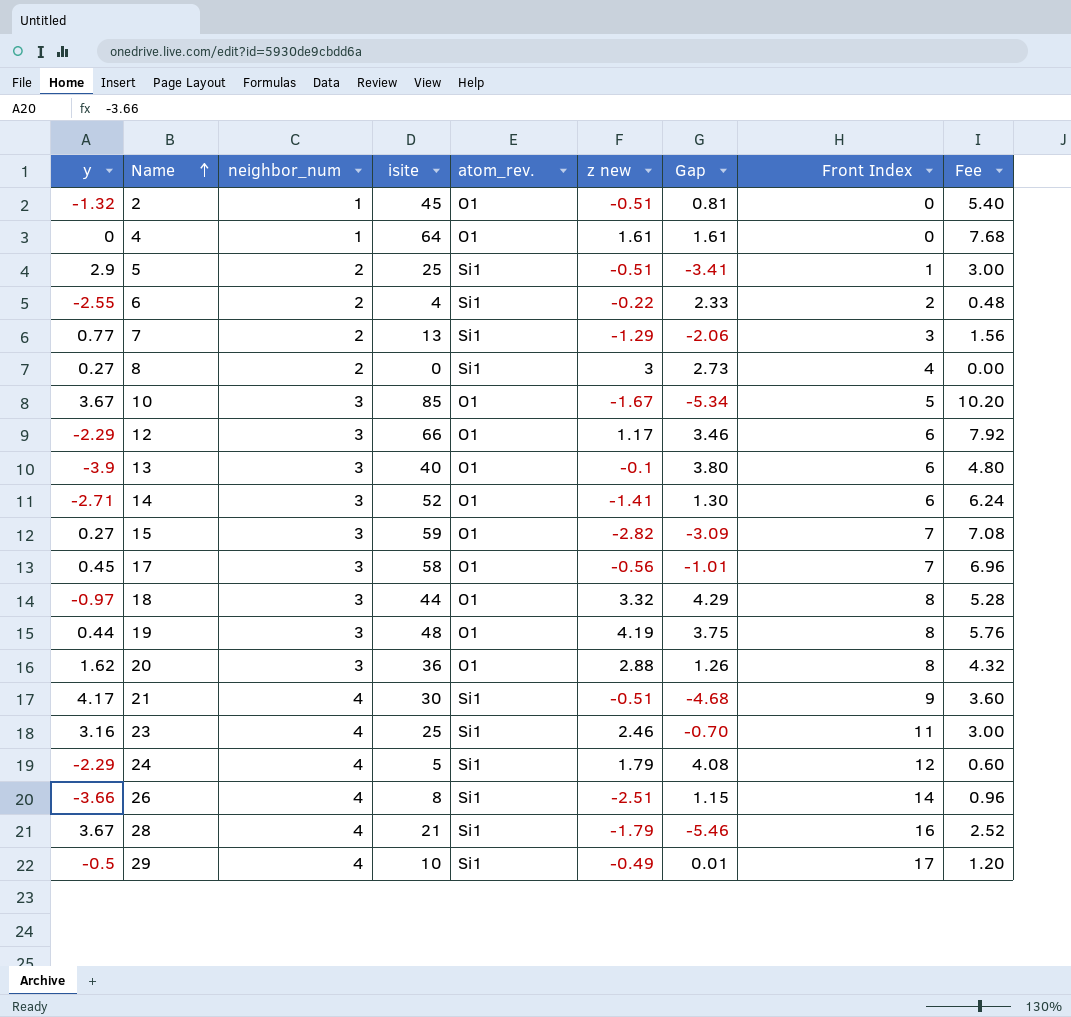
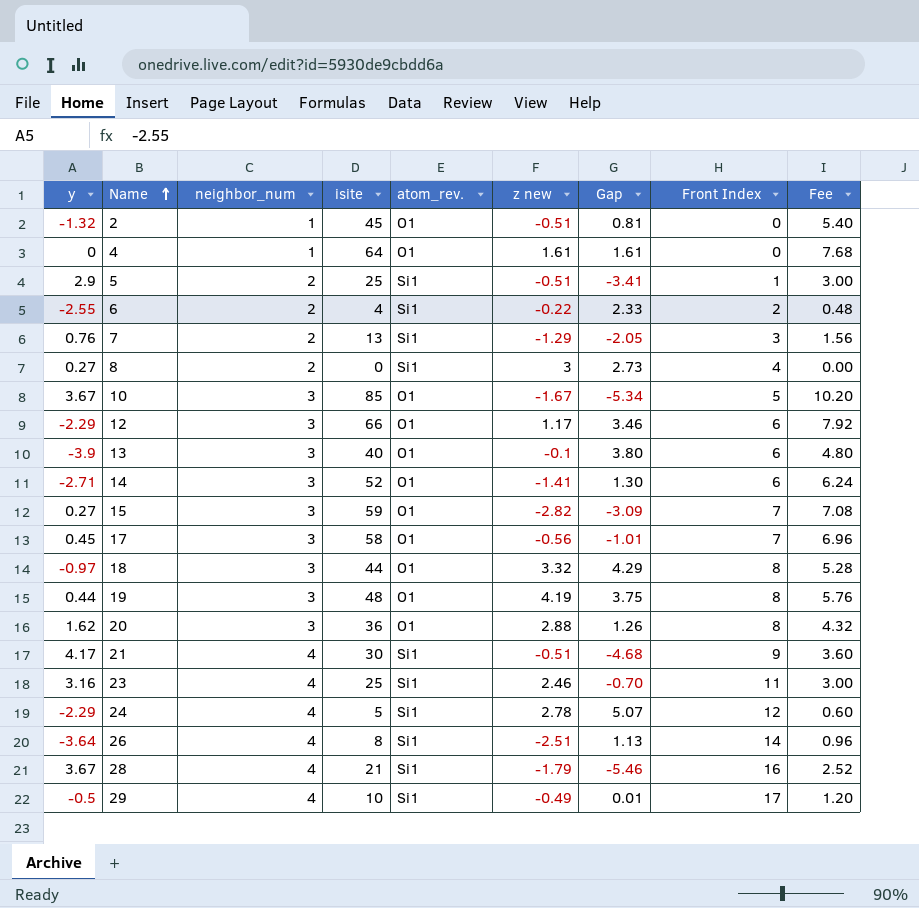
7 | y: 0.77 -> 0.76
7 | Gap: -2.06 -> -2.05
24 | z new: 1.79 -> 2.78
24 | Gap: 4.08 -> 5.07
26 | y: -3.66 -> -3.64
26 | Gap: 1.15 -> 1.13

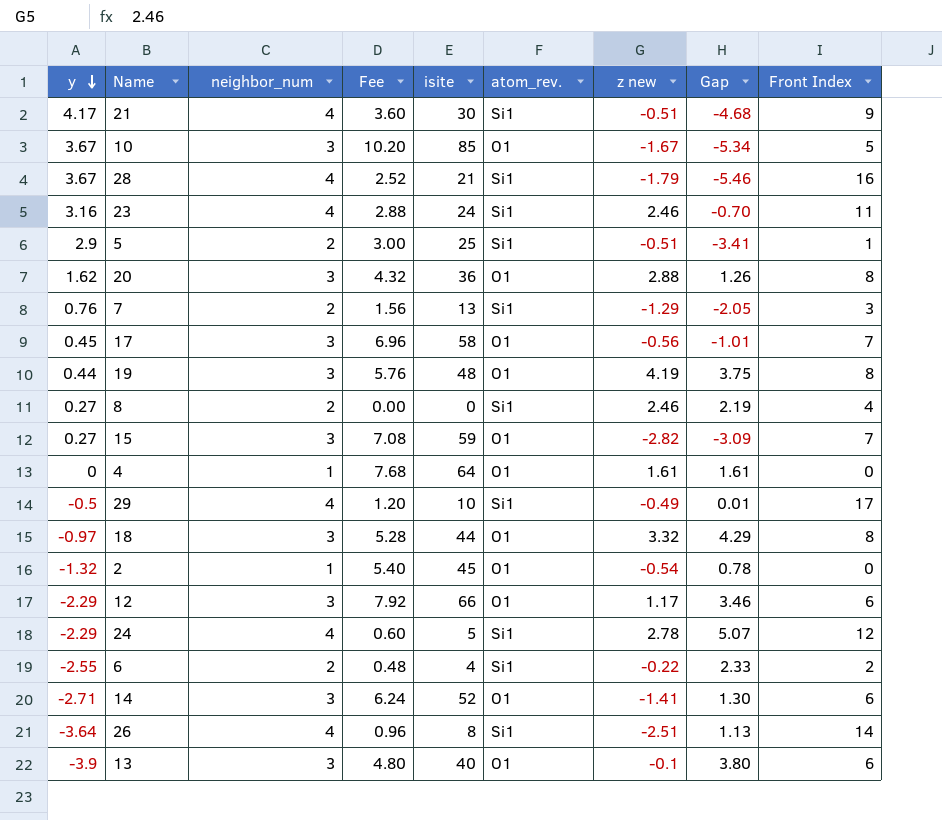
row order: Name ascending -> y descending
column Fee | position: 9 -> 4
23 | Fee: 3.00 -> 2.88
23 | isite: 25 -> 24
8 | z new: 3 -> 2.46
8 | Gap: 2.73 -> 2.19
2 | z new: -0.51 -> -0.54
2 | Gap: 0.81 -> 0.78

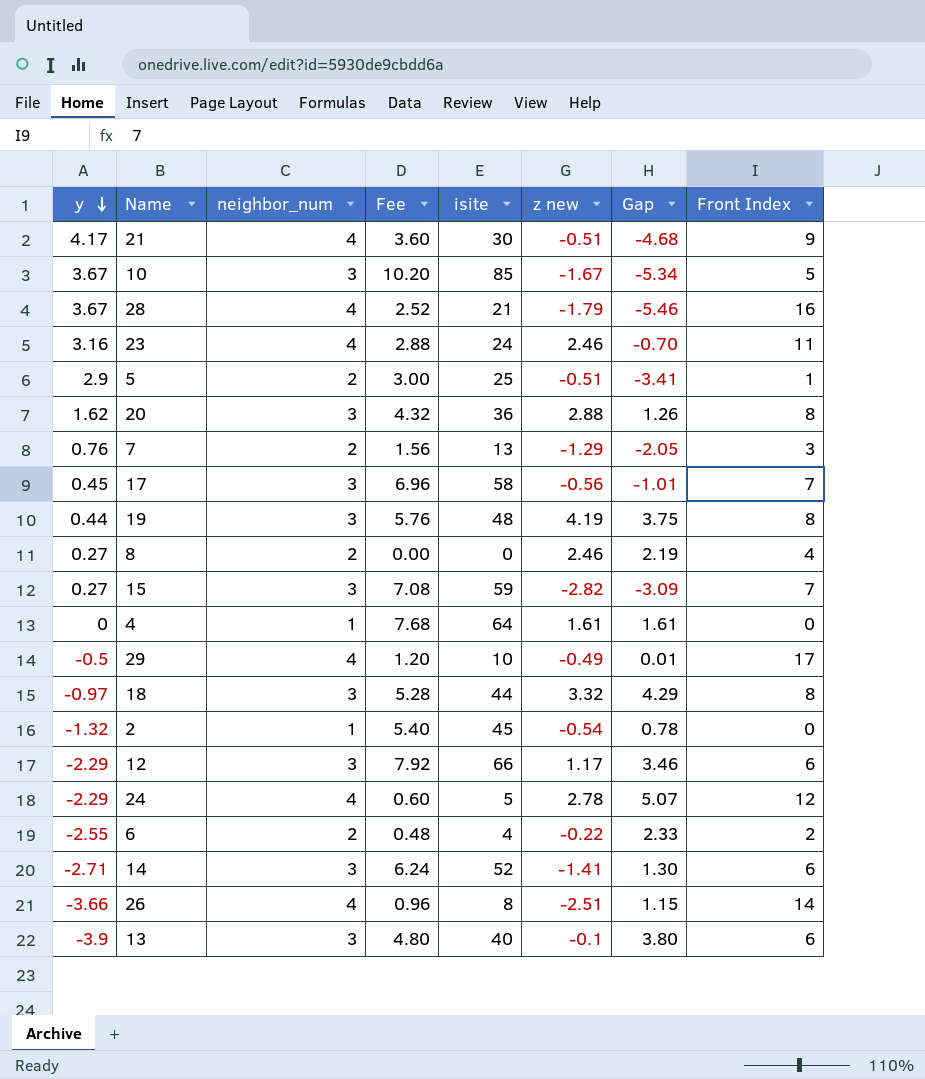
column atom_rev. | position: 6 -> none
26 | y: -3.64 -> -3.66
26 | Gap: 1.13 -> 1.15

